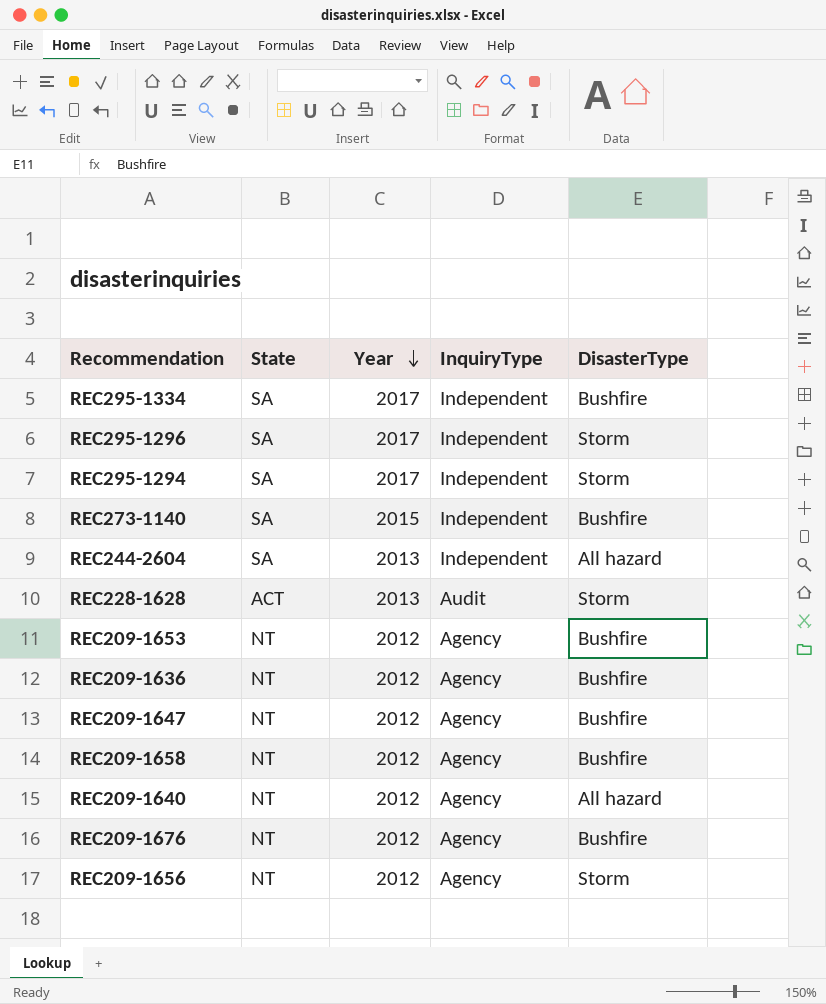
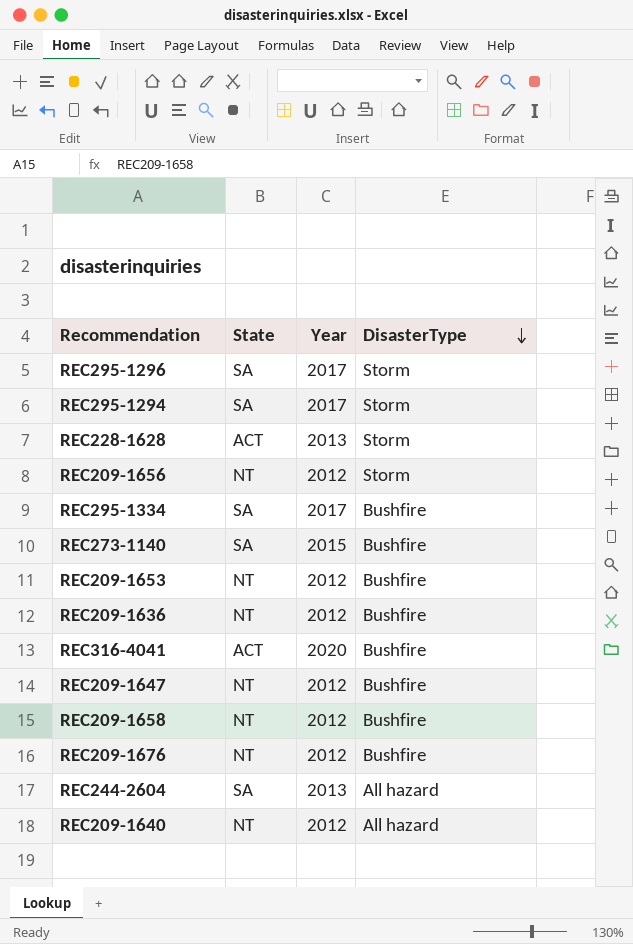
row order: Year descending -> DisasterType descending
column InquiryType | position: 4 -> none
row REC316-4041: none -> ACT | 2020 | Bushfire

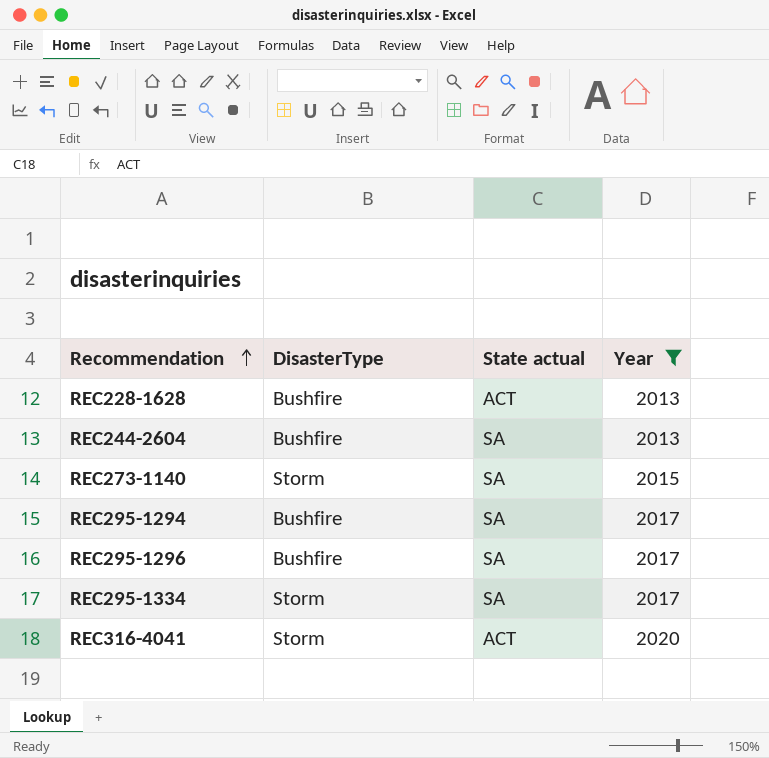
filter: none -> Year != 2012
row order: DisasterType descending -> Recommendation ascending
column DisasterType | position: 4 -> 2
column name: State -> State actual
REC228-1628 | DisasterType: Storm -> Bushfire
REC244-2604 | DisasterType: All hazard -> Bushfire
REC273-1140 | DisasterType: Bushfire -> Storm
REC295-1294 | DisasterType: Storm -> Bushfire
REC295-1296 | DisasterType: Storm -> Bushfire
REC295-1334 | DisasterType: Bushfire -> Storm
REC316-4041 | DisasterType: Bushfire -> Storm

